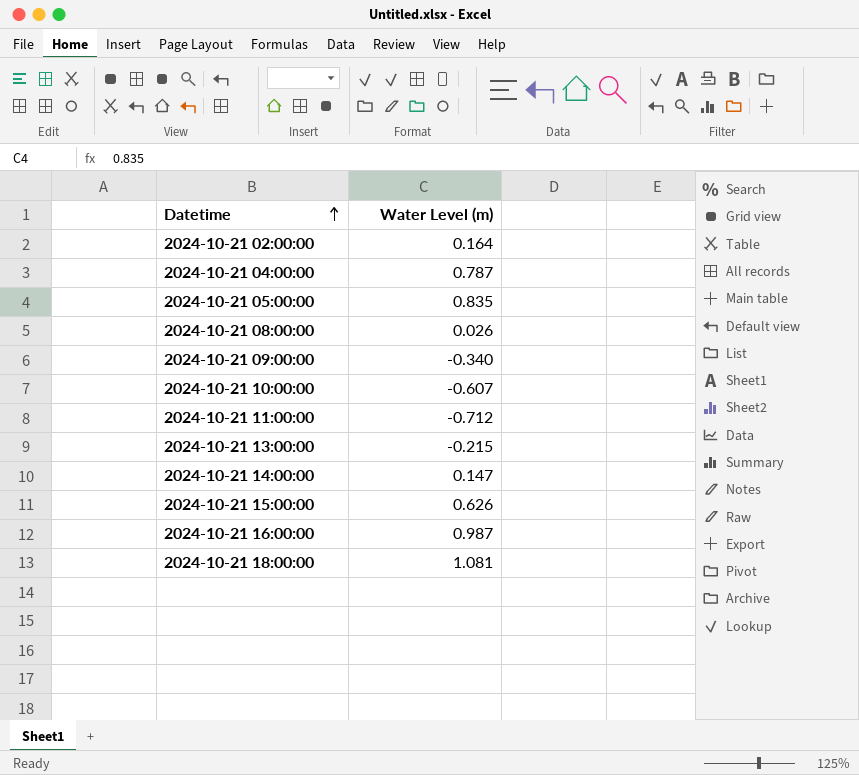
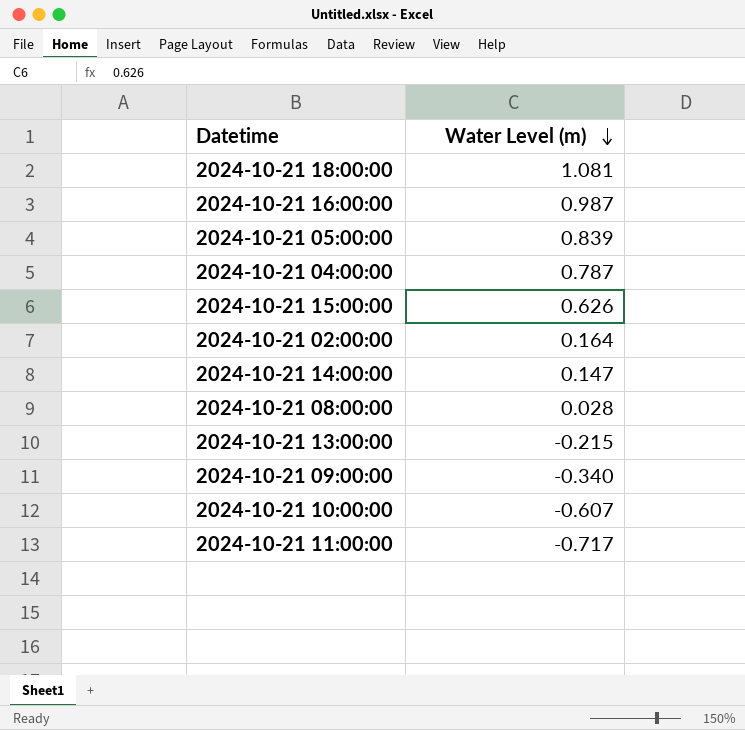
row order: Datetime ascending -> Water Level (m) descending
2024-10-21 05:00:00 | Water Level (m): 0.835 -> 0.839
2024-10-21 08:00:00 | Water Level (m): 0.026 -> 0.028
2024-10-21 11:00:00 | Water Level (m): -0.712 -> -0.717

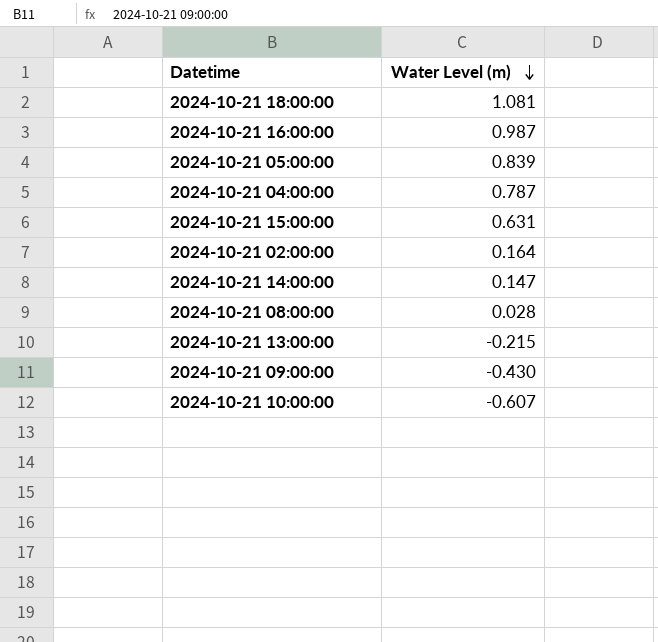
row 2024-10-21 11:00:00: -0.717 -> none
2024-10-21 15:00:00 | Water Level (m): 0.626 -> 0.631
2024-10-21 09:00:00 | Water Level (m): -0.340 -> -0.430

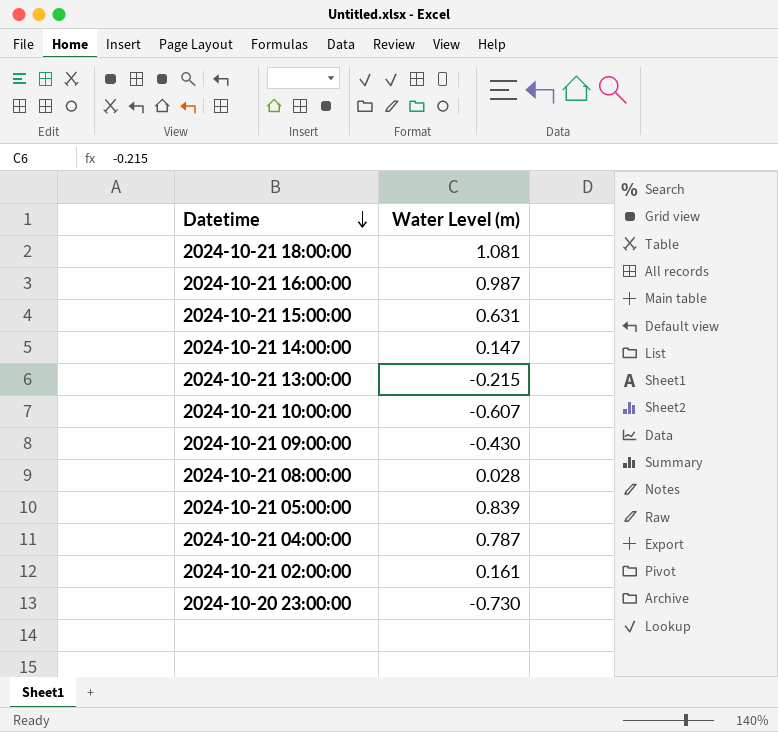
row order: Water Level (m) descending -> Datetime descending
2024-10-21 02:00:00 | Water Level (m): 0.164 -> 0.161
row 2024-10-20 23:00:00: none -> -0.730

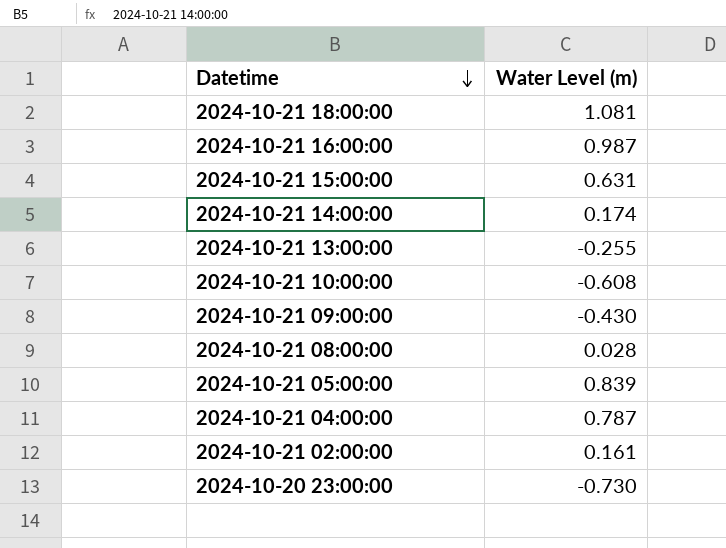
2024-10-21 14:00:00 | Water Level (m): 0.147 -> 0.174
2024-10-21 13:00:00 | Water Level (m): -0.215 -> -0.255
2024-10-21 10:00:00 | Water Level (m): -0.607 -> -0.608

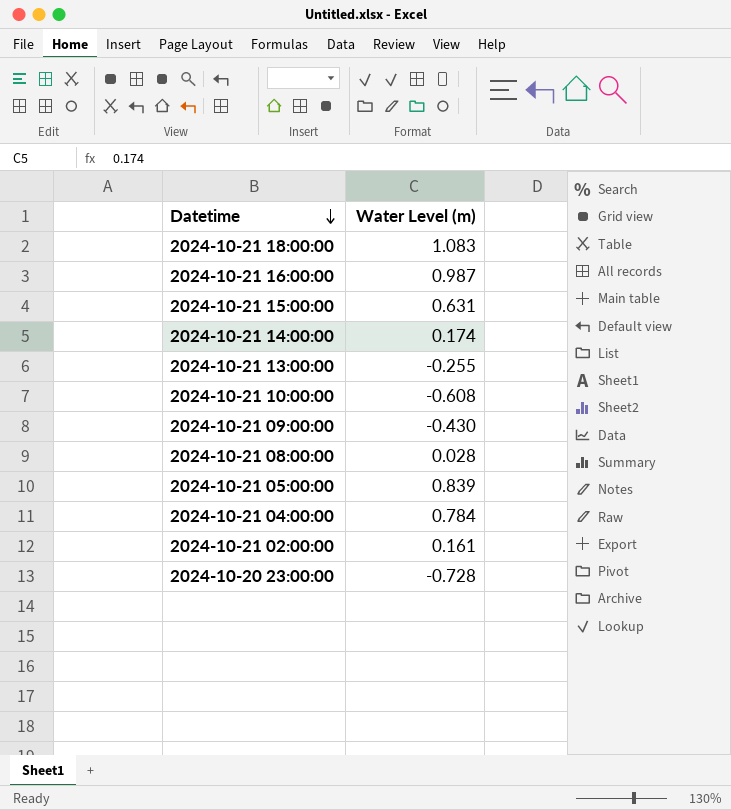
2024-10-21 18:00:00 | Water Level (m): 1.081 -> 1.083
2024-10-21 04:00:00 | Water Level (m): 0.787 -> 0.784
2024-10-20 23:00:00 | Water Level (m): -0.730 -> -0.728

